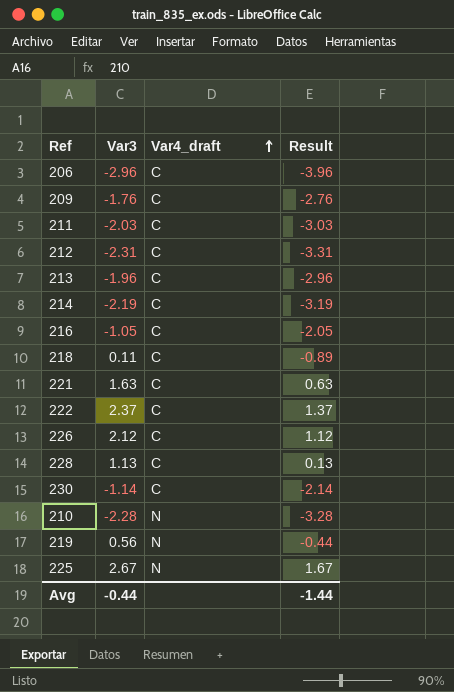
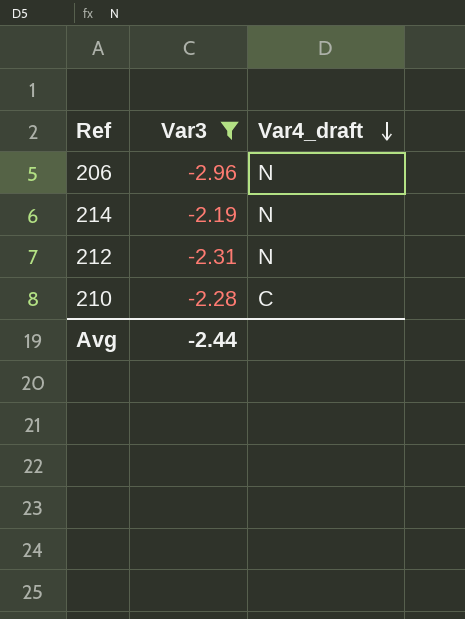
filter: none -> Var3 <= -2.19
row order: Var4_draft ascending -> Var4_draft descending
column Result | formula: [Var3] - 1 -> none
206 | Var4_draft: C -> N
214 | Var4_draft: C -> N
212 | Var4_draft: C -> N
210 | Var4_draft: N -> C
Avg | Var3: -0.44 -> -2.44

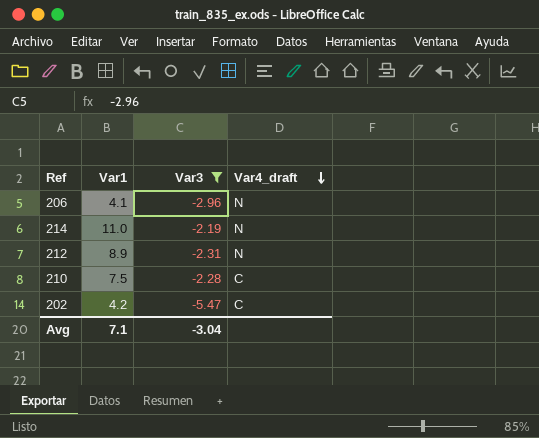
column Var1 | position: none -> 2
row 202: none -> 4.2 | -5.47 | C
Avg | Var3: -2.44 -> -3.04

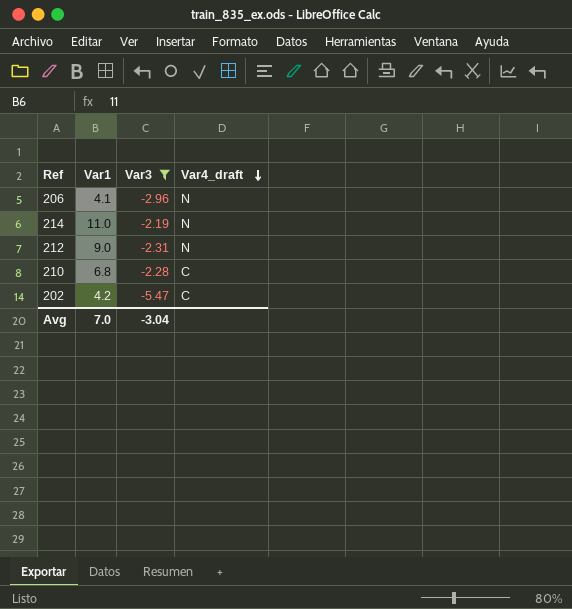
212 | Var1: 8.9 -> 9.0
210 | Var1: 7.5 -> 6.8
Avg | Var1: 7.1 -> 7.0

